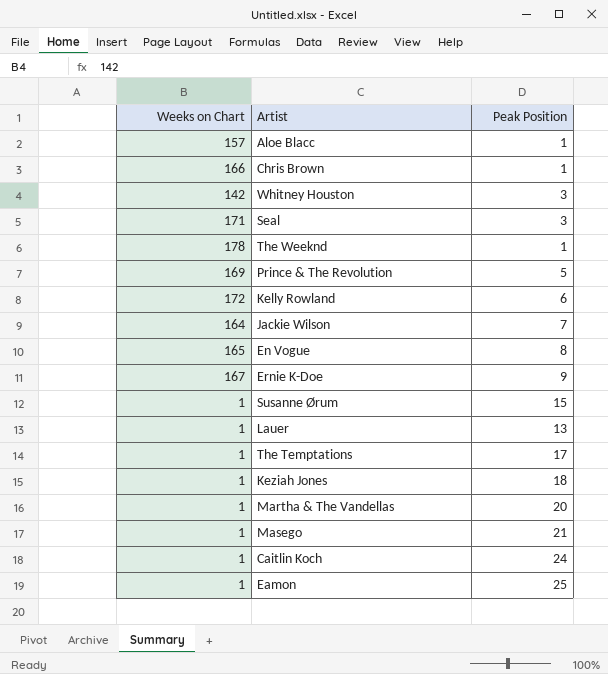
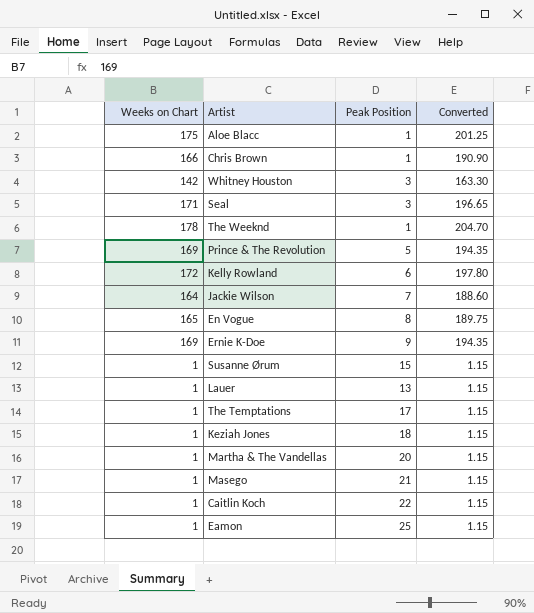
column Converted | formula: none -> [Weeks on Chart] * 1.15
Aloe Blacc | Weeks on Chart: 157 -> 175
Ernie K-Doe | Weeks on Chart: 167 -> 169
Caitlin Koch | Peak Position: 24 -> 22

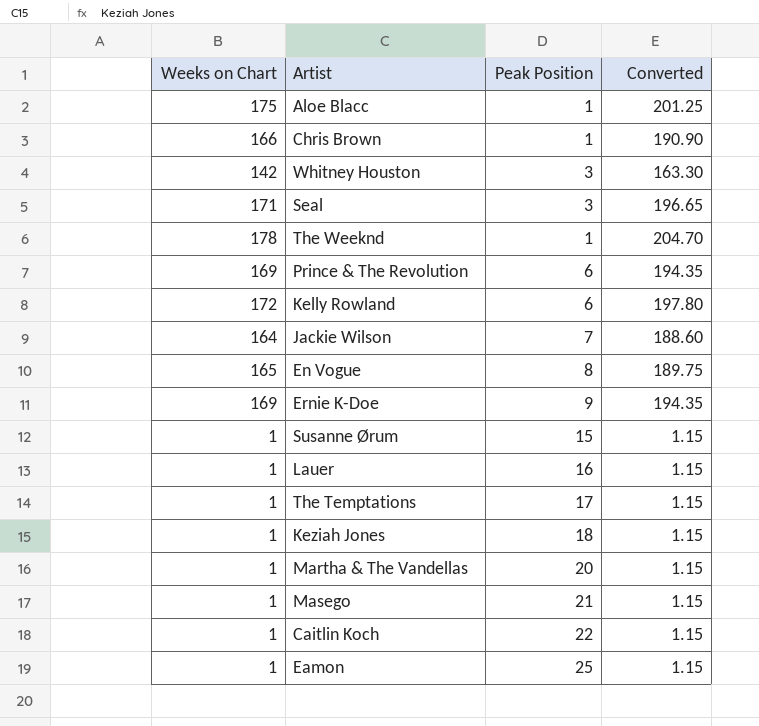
Prince & The Revolution | Peak Position: 5 -> 6
Lauer | Peak Position: 13 -> 16

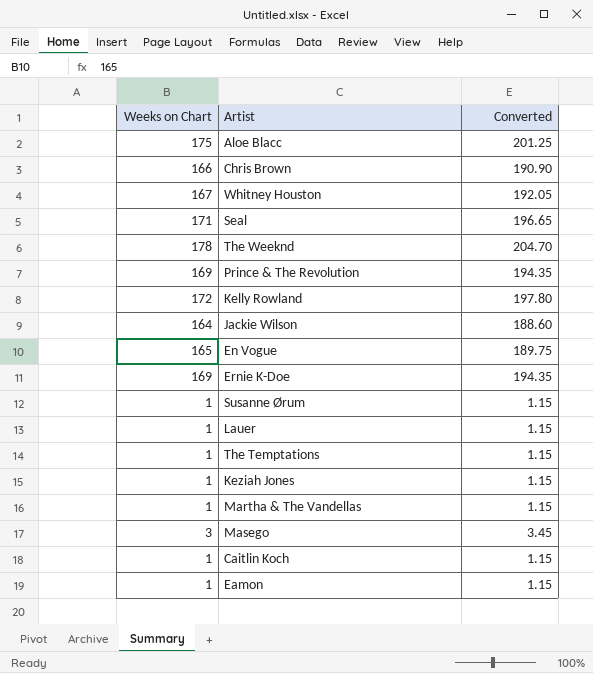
column Peak Position | position: 3 -> none
Whitney Houston | Weeks on Chart: 142 -> 167
Whitney Houston | Converted: 163.30 -> 192.05
Masego | Weeks on Chart: 1 -> 3
Masego | Converted: 1.15 -> 3.45

